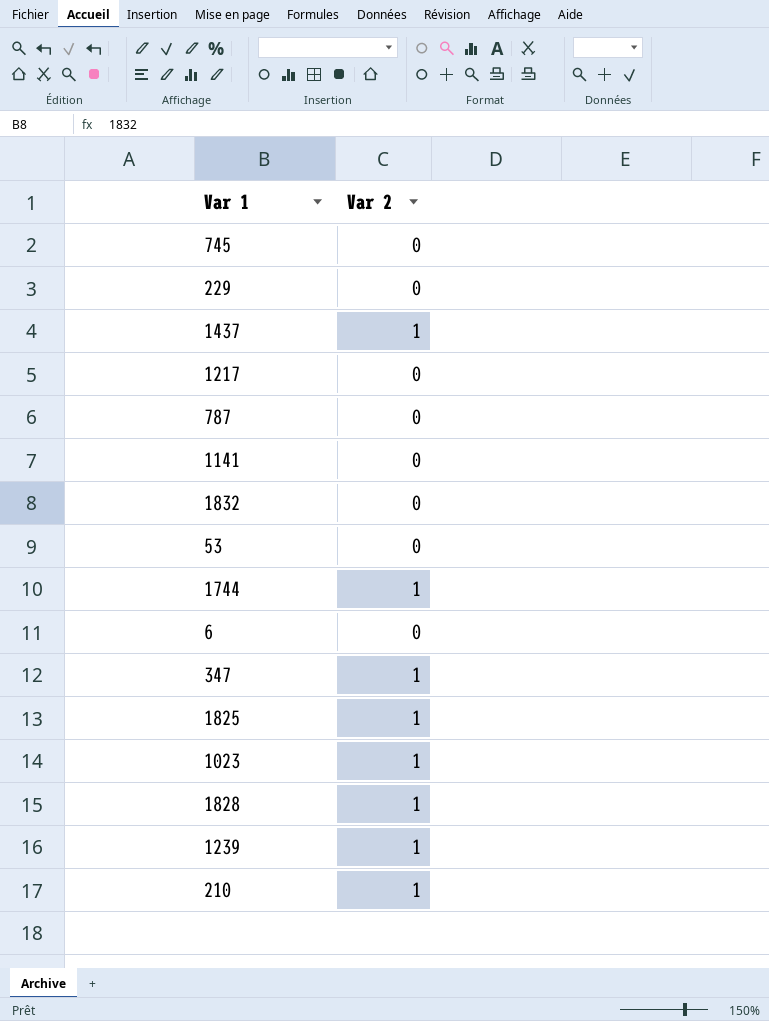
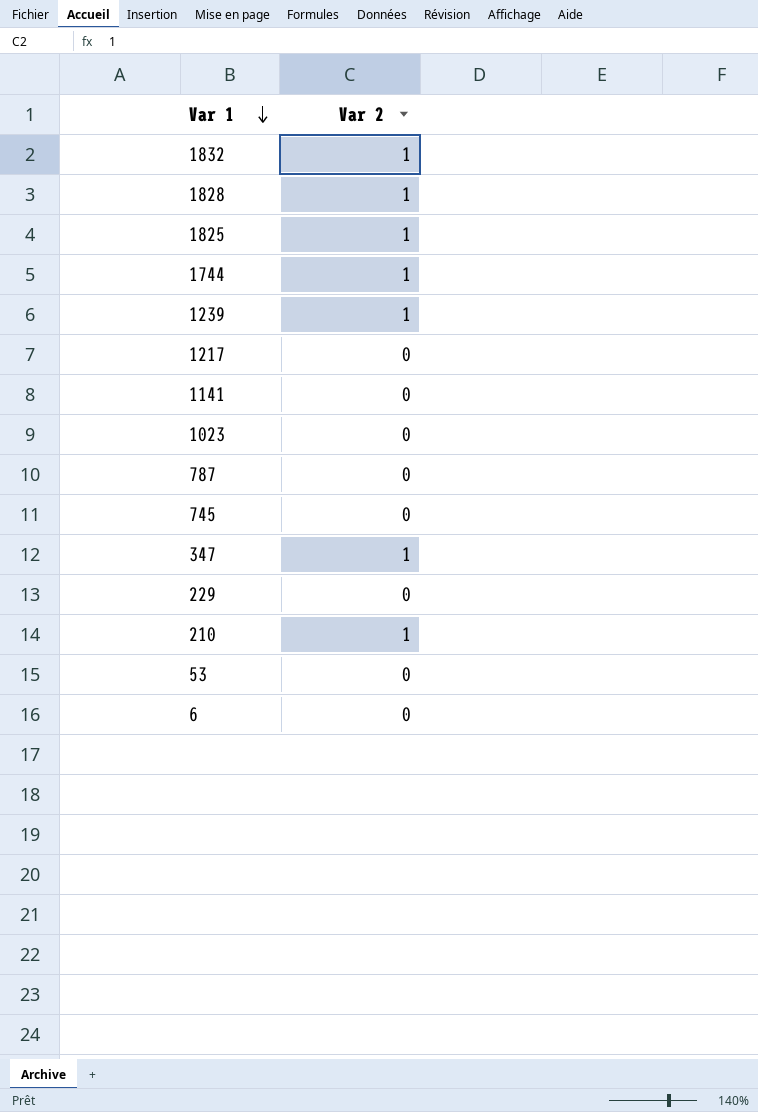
row order: none -> Var 1 descending
row 1437: 1 -> none
1832 | Var 2: 0 -> 1
1023 | Var 2: 1 -> 0

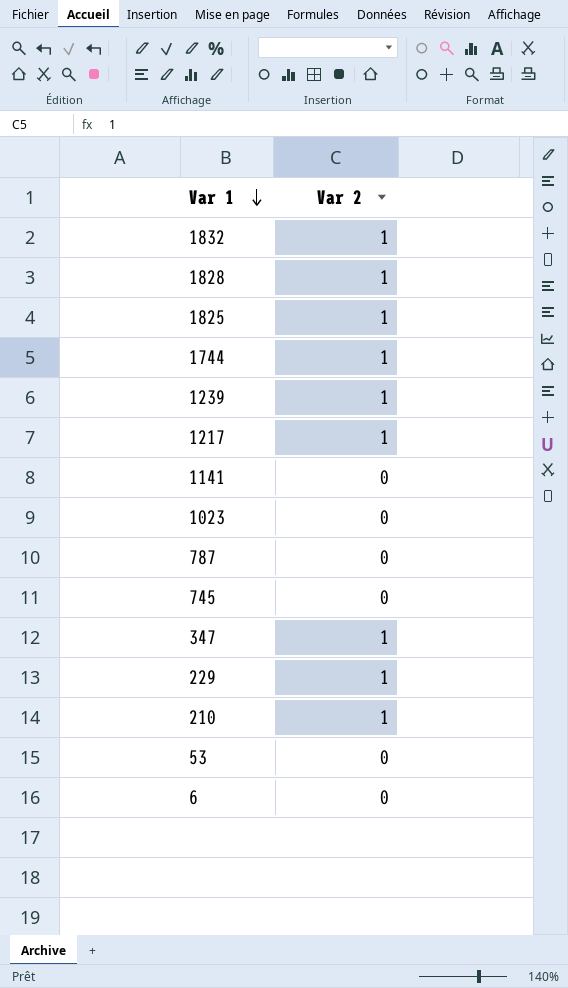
1217 | Var 2: 0 -> 1
229 | Var 2: 0 -> 1

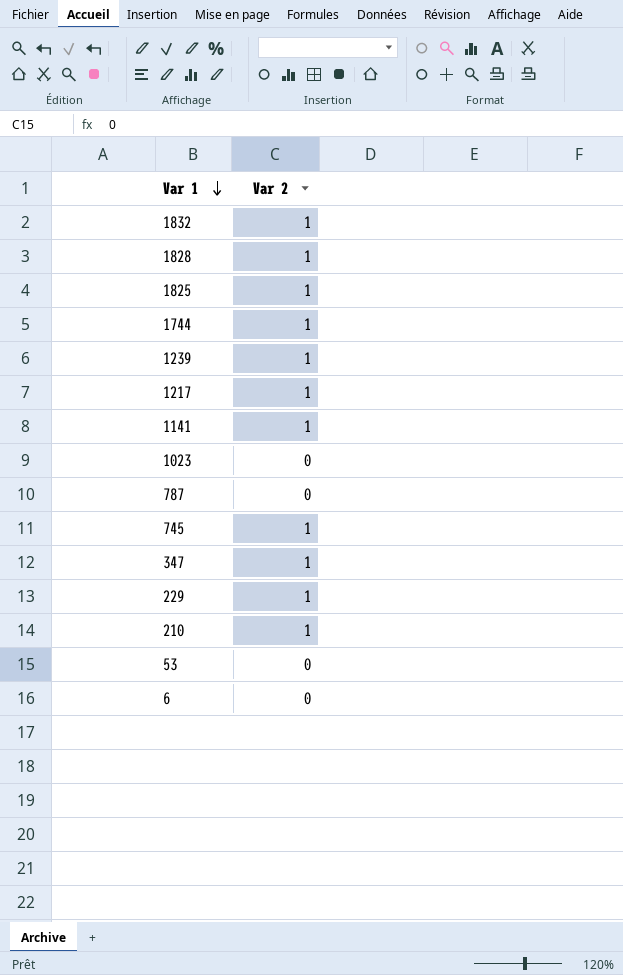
1141 | Var 2: 0 -> 1
745 | Var 2: 0 -> 1

